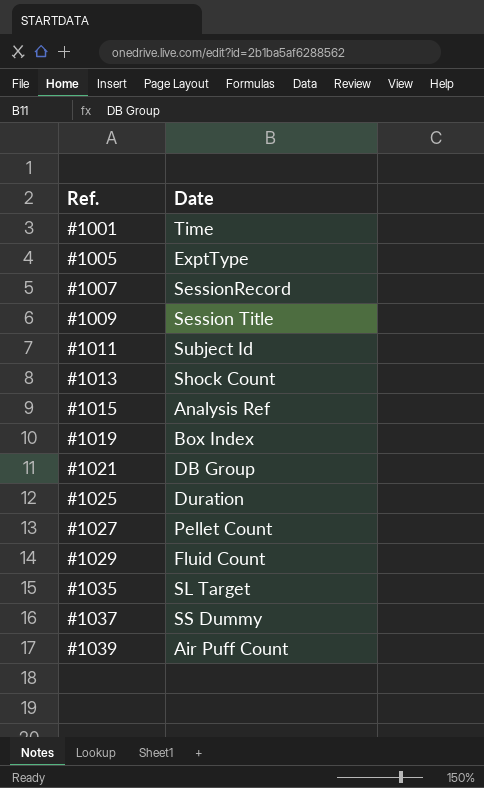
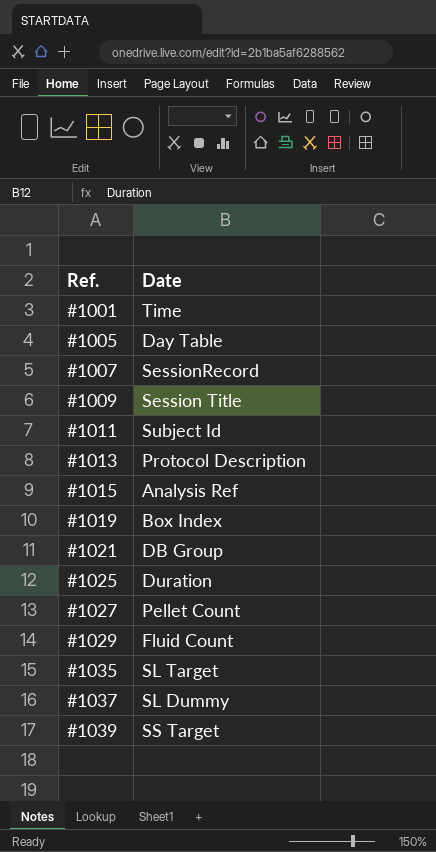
#1005 | Date: ExptType -> Day Table
#1013 | Date: Shock Count -> Protocol Description
#1037 | Date: SS Dummy -> SL Dummy
#1039 | Date: Air Puff Count -> SS Target

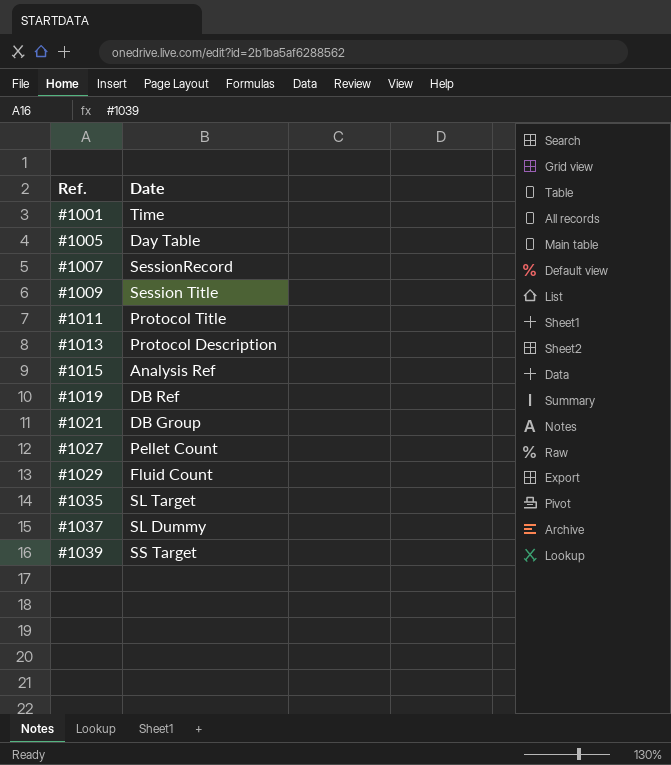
row #1025: Duration -> none
#1011 | Date: Subject Id -> Protocol Title
#1019 | Date: Box Index -> DB Ref

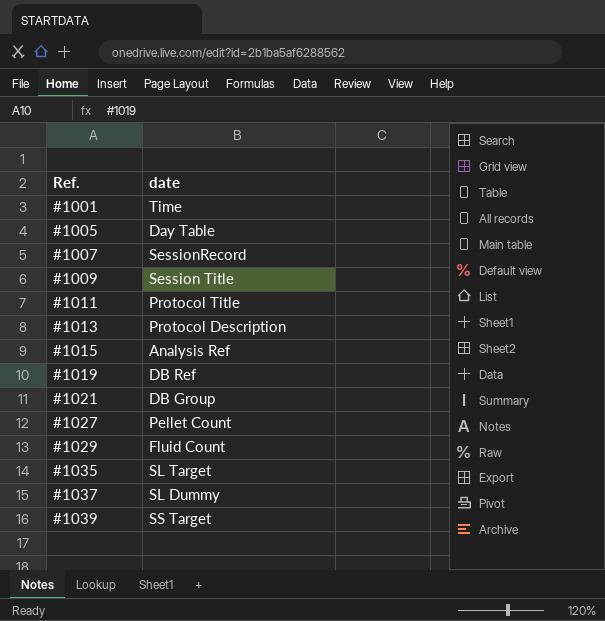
column name: Date -> date

